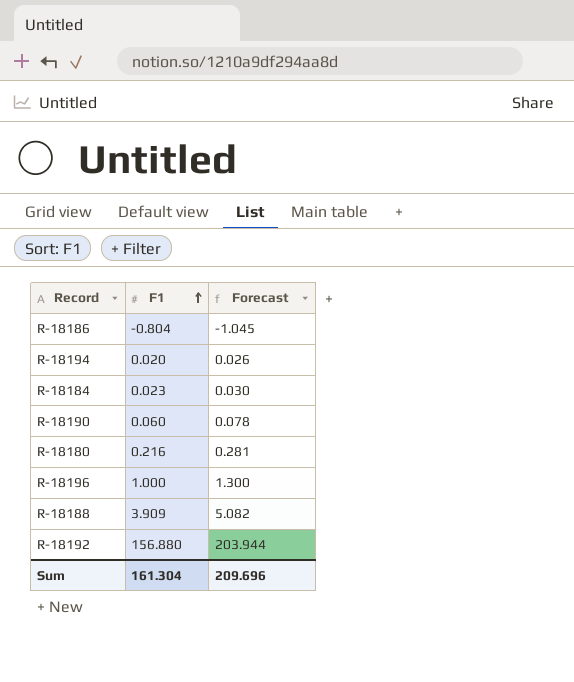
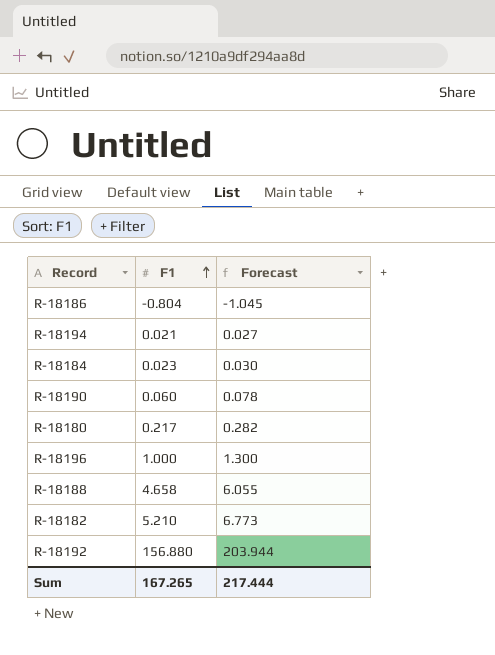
R-18194 | F1: 0.020 -> 0.021
R-18194 | Forecast: 0.026 -> 0.027
R-18180 | F1: 0.216 -> 0.217
R-18180 | Forecast: 0.281 -> 0.282
R-18188 | F1: 3.909 -> 4.658
R-18188 | Forecast: 5.082 -> 6.055
row R-18182: none -> 5.210 | 6.773
Sum | F1: 161.304 -> 167.265
Sum | Forecast: 209.696 -> 217.444

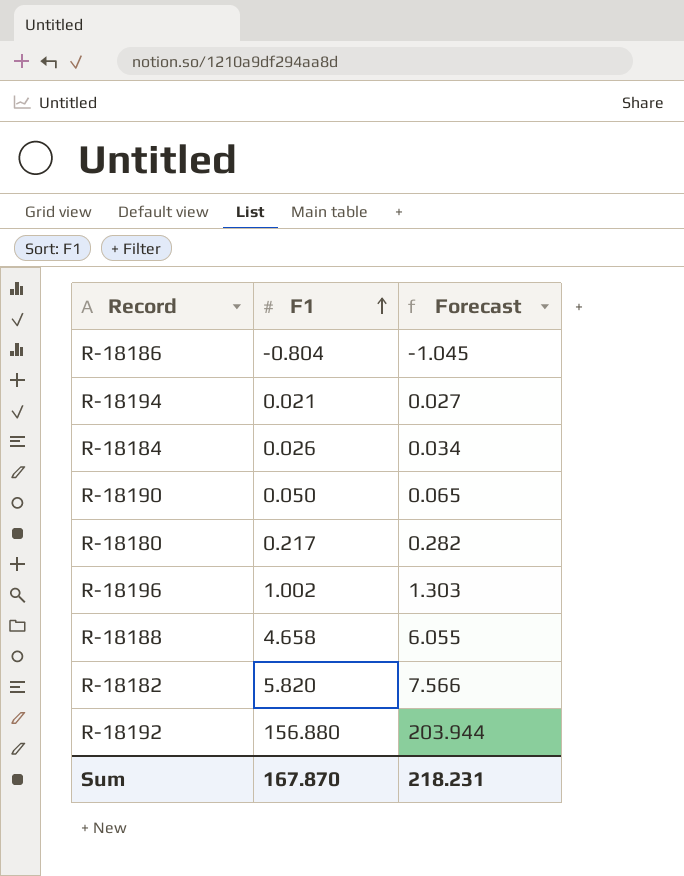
R-18184 | F1: 0.023 -> 0.026
R-18184 | Forecast: 0.030 -> 0.034
R-18190 | F1: 0.060 -> 0.050
R-18190 | Forecast: 0.078 -> 0.065
R-18196 | F1: 1.000 -> 1.002
R-18196 | Forecast: 1.300 -> 1.303
R-18182 | F1: 5.210 -> 5.820
R-18182 | Forecast: 6.773 -> 7.566
Sum | F1: 167.265 -> 167.870
Sum | Forecast: 217.444 -> 218.231

